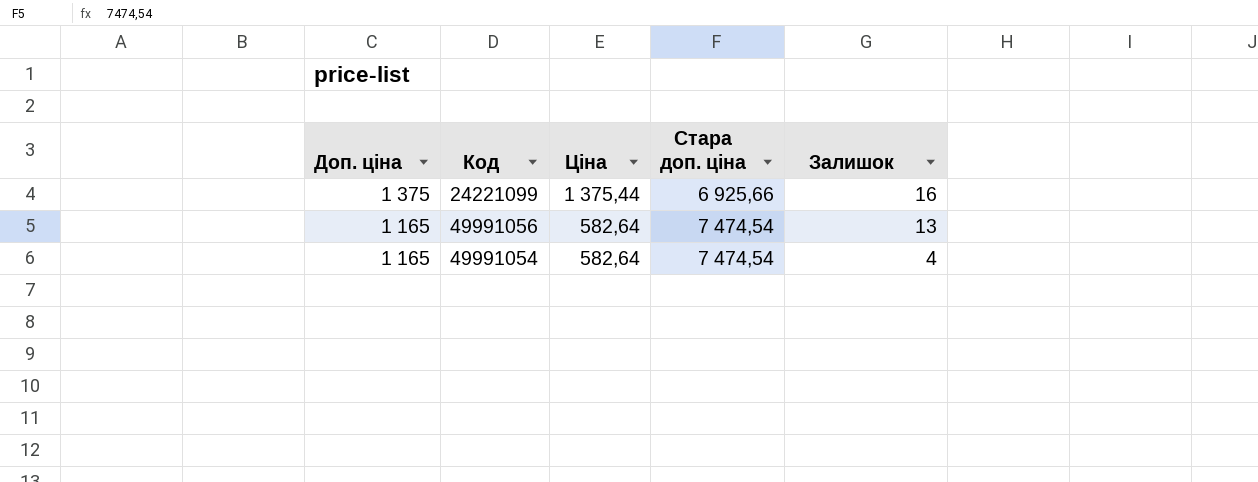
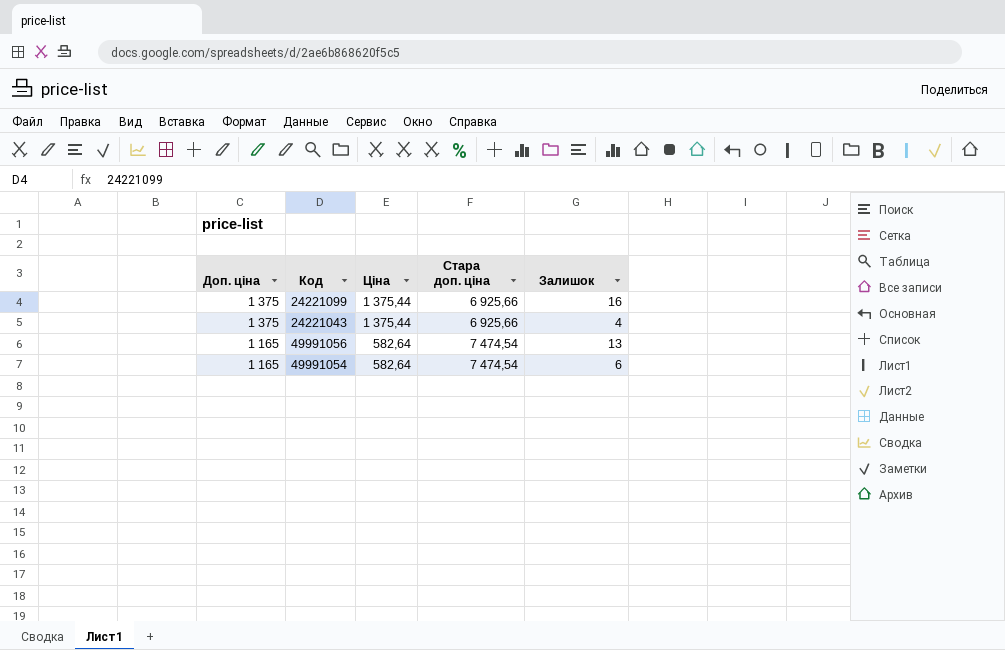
row 24221043: none -> 1 375 | 1 375,44 | 6 925,66 | 4
49991054 | Залишок: 4 -> 6

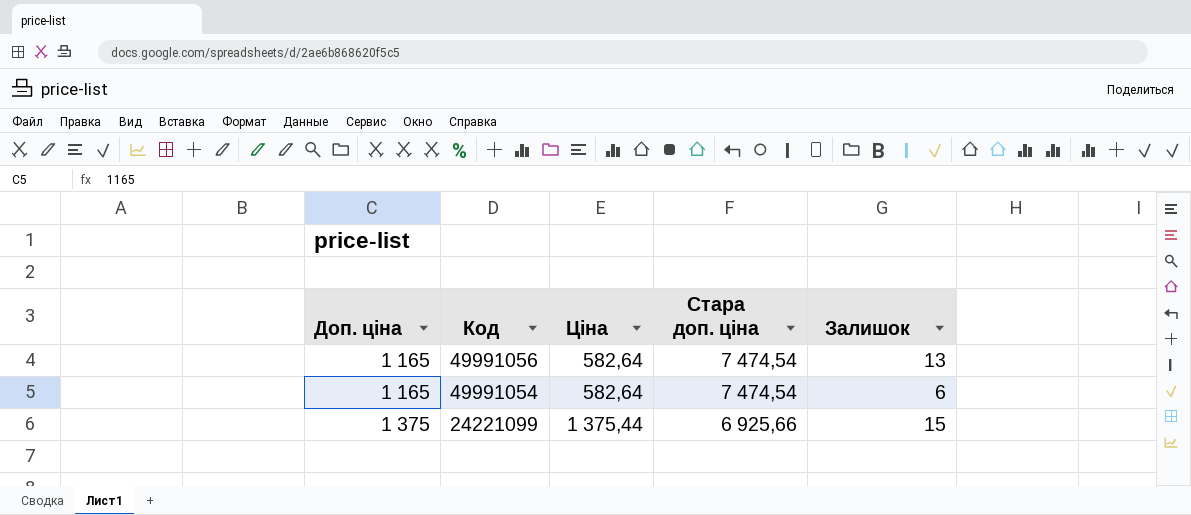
row order: Доп. ціна descending -> Доп. ціна ascending
row 24221043: 1 375 | 1 375,44 | 6 925,66 | 4 -> none
24221099 | Залишок: 16 -> 15

